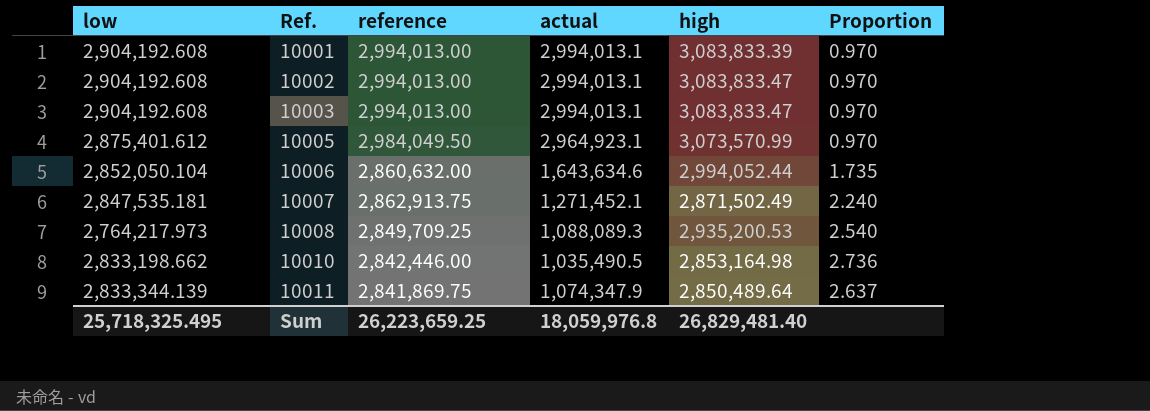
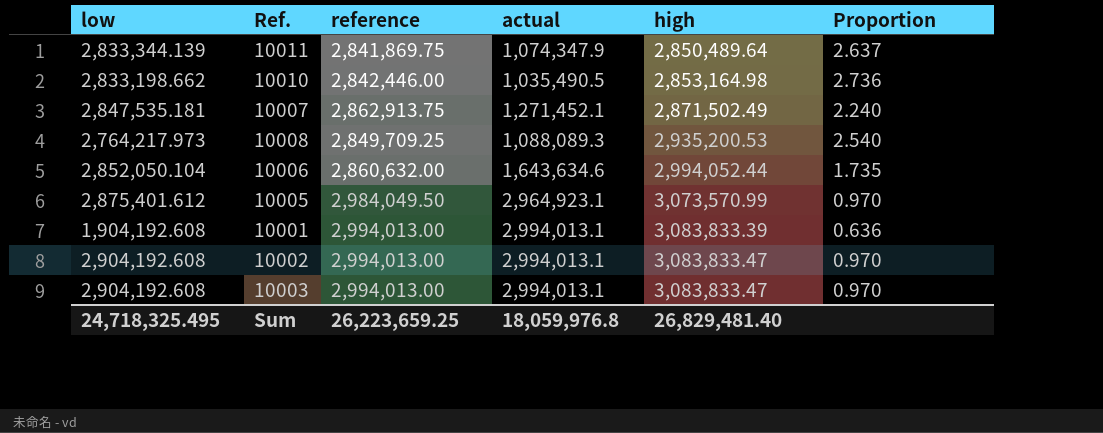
row order: Ref. ascending -> high ascending
10001 | low: 2,904,192.608 -> 1,904,192.608
10001 | Proportion: 0.970 -> 0.636
Sum | low: 25,718,325.495 -> 24,718,325.495

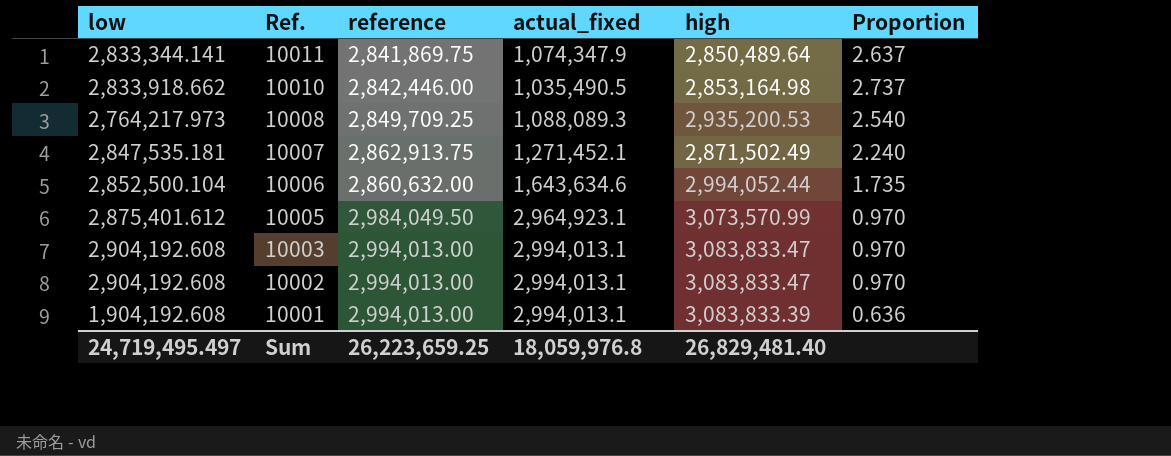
row order: high ascending -> Ref. descending
column name: actual -> actual_fixed
10011 | low: 2,833,344.139 -> 2,833,344.141
10010 | low: 2,833,198.662 -> 2,833,918.662
10010 | Proportion: 2.736 -> 2.737
10006 | low: 2,852,050.104 -> 2,852,500.104
Sum | low: 24,718,325.495 -> 24,719,495.497

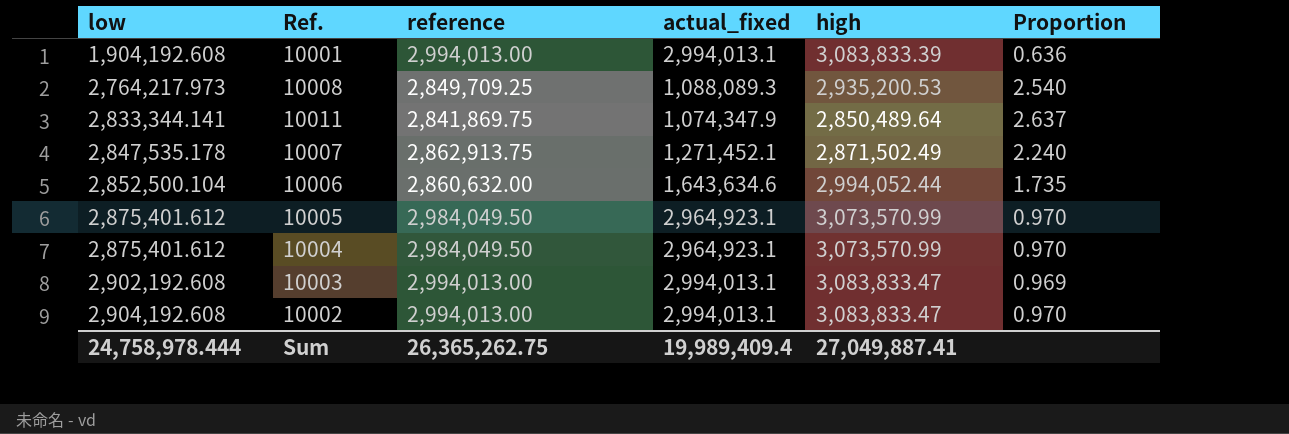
row order: Ref. descending -> low ascending
row 10010: 2,833,918.662 | 2,842,446.00 | 1,035,490.5 | 2,853,164.98 | 2.737 -> none
10007 | low: 2,847,535.181 -> 2,847,535.178
row 10004: none -> 2,875,401.612 | 2,984,049.50 | 2,964,923.1 | 3,073,570.99 | 0.970
10003 | low: 2,904,192.608 -> 2,902,192.608
10003 | Proportion: 0.970 -> 0.969
Sum | low: 24,719,495.497 -> 24,758,978.444
Sum | reference: 26,223,659.25 -> 26,365,262.75
Sum | actual_fixed: 18,059,976.8 -> 19,989,409.4
Sum | high: 26,829,481.40 -> 27,049,887.41

